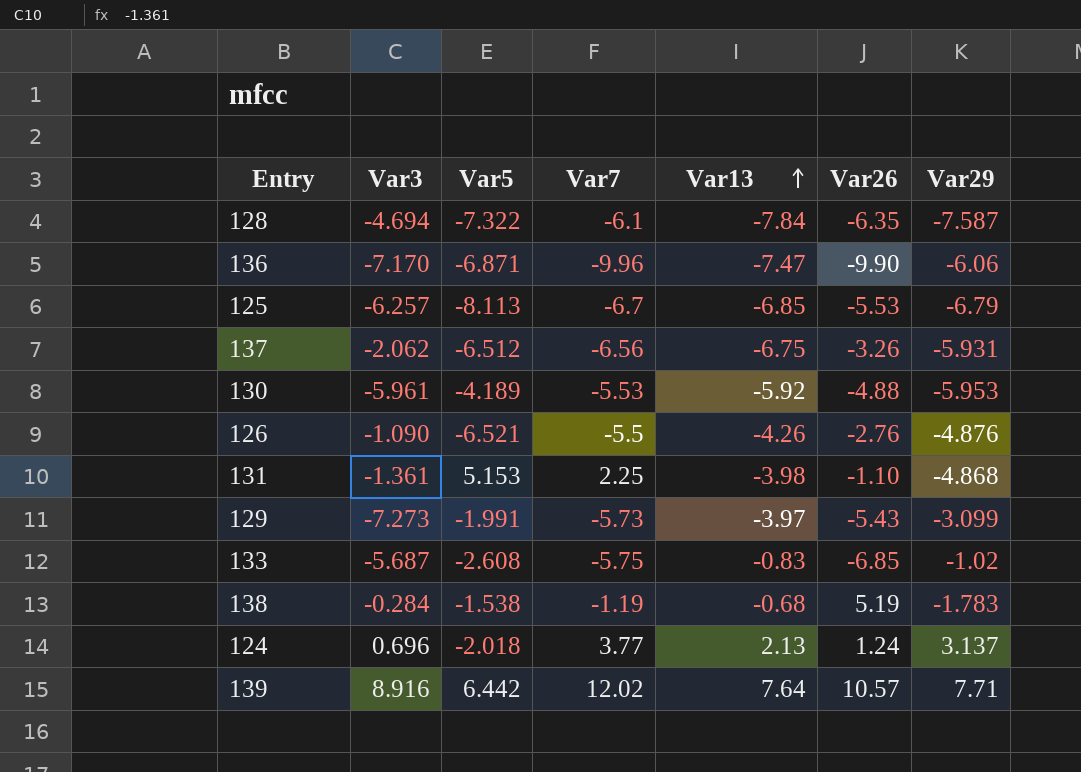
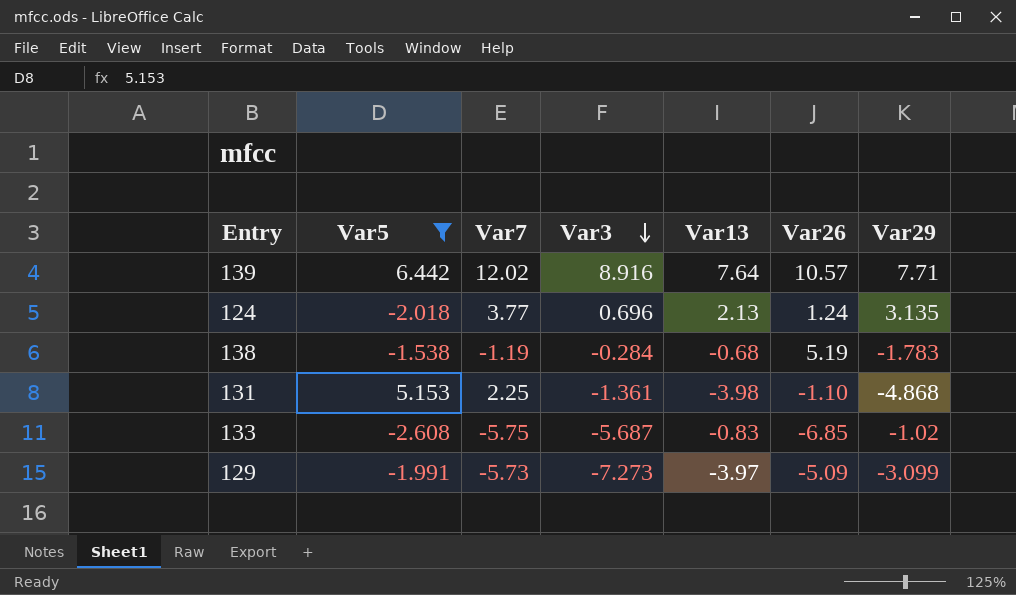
filter: none -> Var5 >= -2.608
row order: Var13 ascending -> Var3 descending
column Var3 | position: 2 -> 4
124 | Var29: 3.137 -> 3.135
129 | Var26: -5.43 -> -5.09

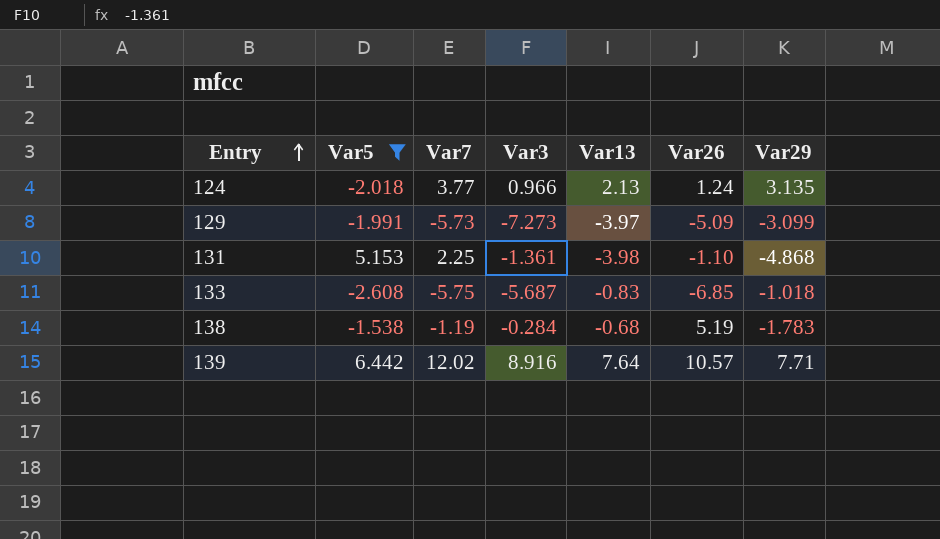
row order: Var3 descending -> Entry ascending
124 | Var3: 0.696 -> 0.966
133 | Var29: -1.02 -> -1.018

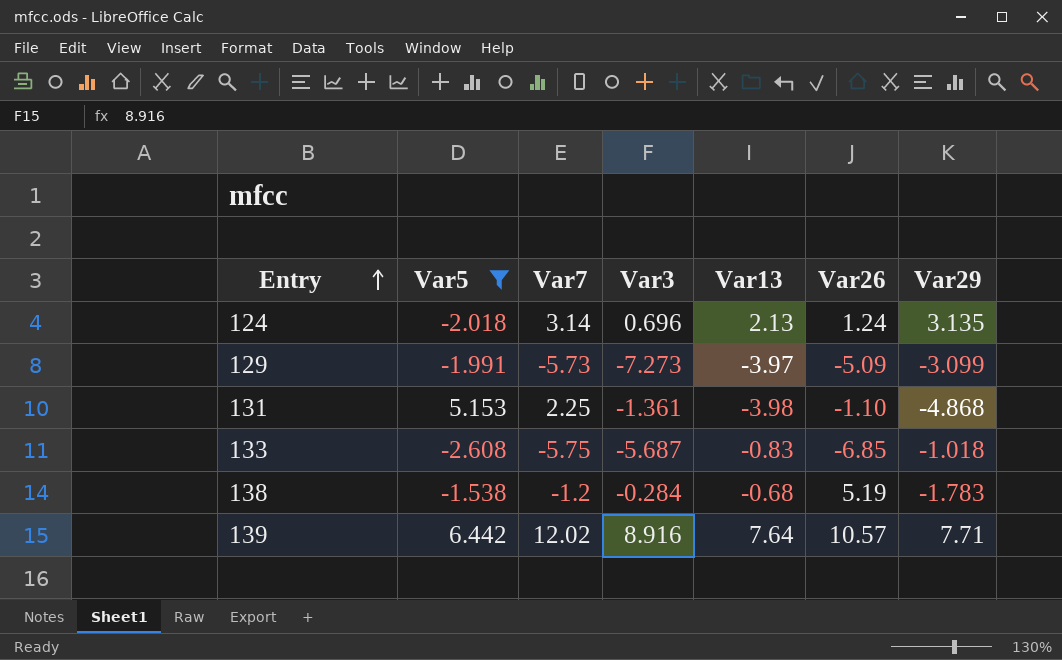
124 | Var7: 3.77 -> 3.14
124 | Var3: 0.966 -> 0.696
138 | Var7: -1.19 -> -1.2

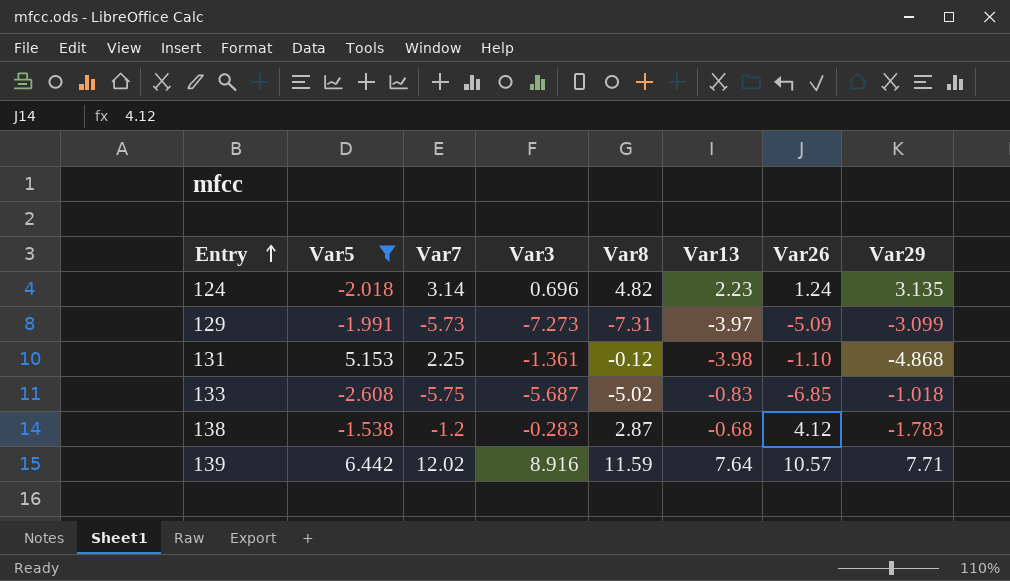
column Var8 | position: none -> 5
124 | Var13: 2.13 -> 2.23
138 | Var3: -0.284 -> -0.283
138 | Var26: 5.19 -> 4.12

